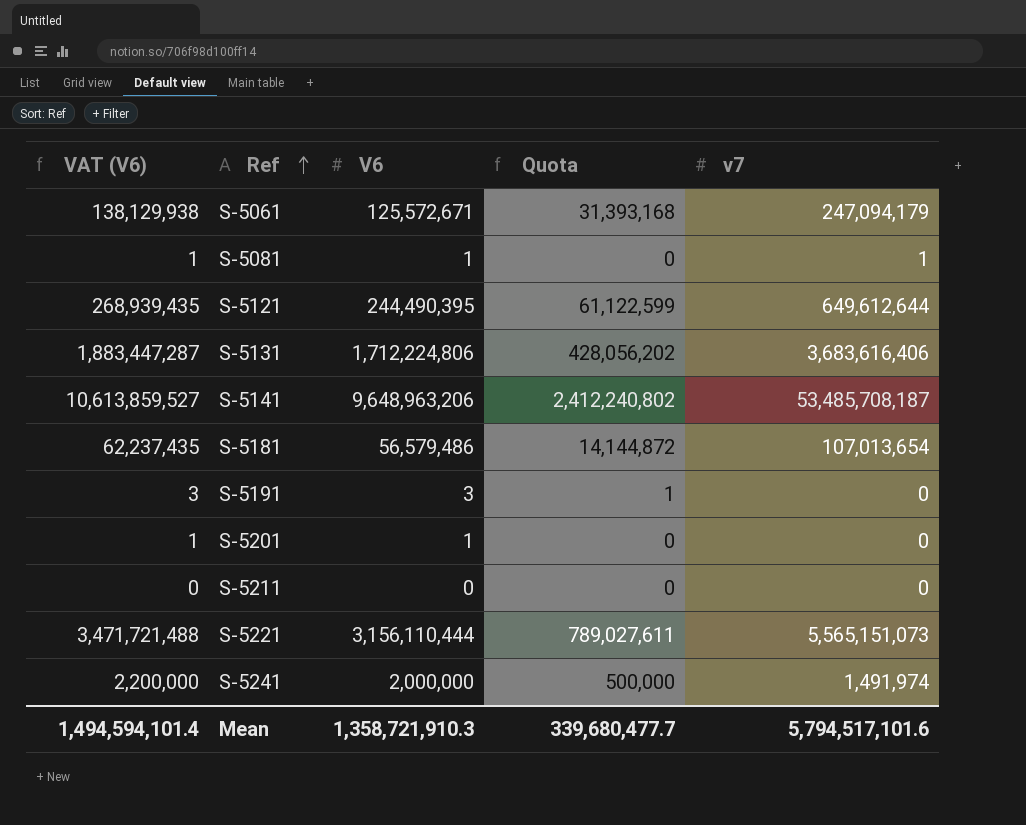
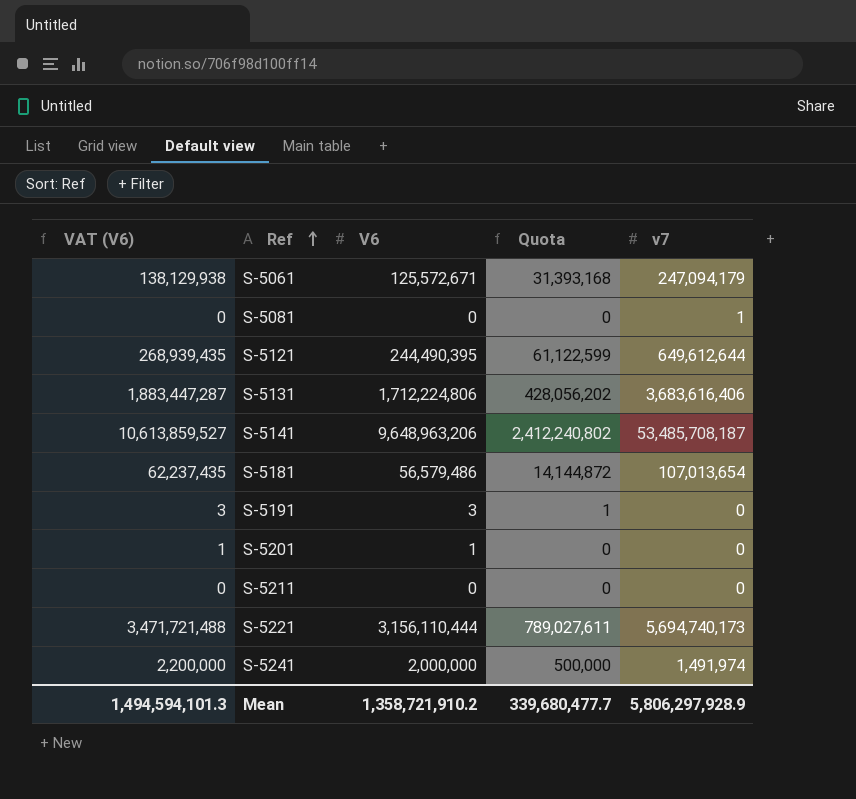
S-5081 | VAT (V6): 1 -> 0
S-5081 | V6: 1 -> 0
S-5221 | v7: 5,565,151,073 -> 5,694,740,173
Mean | VAT (V6): 1,494,594,101.4 -> 1,494,594,101.3
Mean | V6: 1,358,721,910.3 -> 1,358,721,910.2
Mean | v7: 5,794,517,101.6 -> 5,806,297,928.9

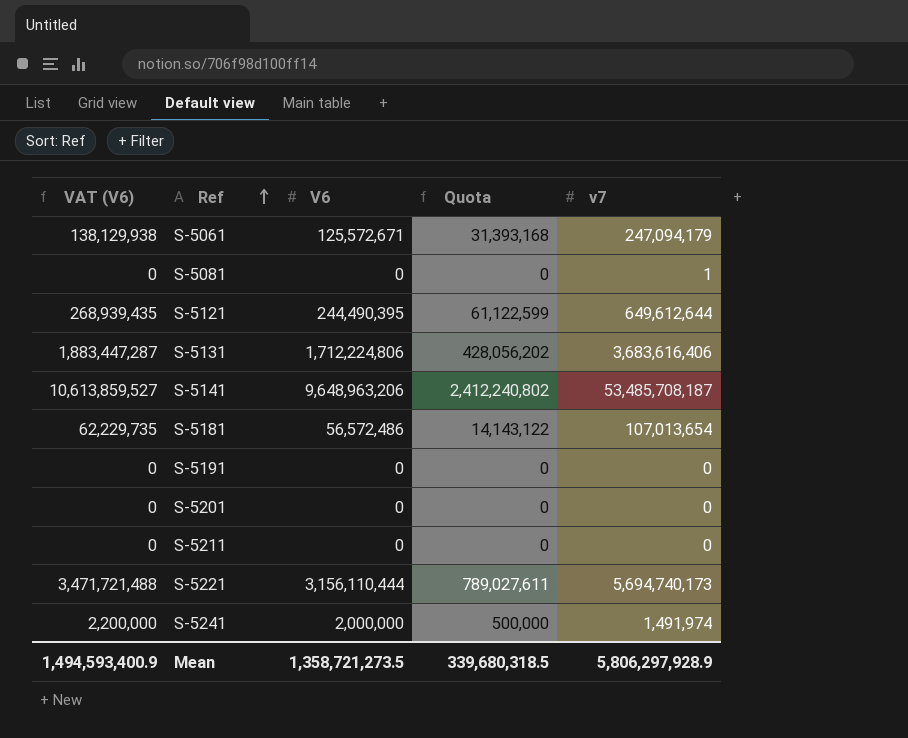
S-5181 | VAT (V6): 62,237,435 -> 62,229,735
S-5181 | V6: 56,579,486 -> 56,572,486
S-5181 | Quota: 14,144,872 -> 14,143,122
S-5191 | VAT (V6): 3 -> 0
S-5191 | V6: 3 -> 0
S-5191 | Quota: 1 -> 0
S-5201 | VAT (V6): 1 -> 0
S-5201 | V6: 1 -> 0
Mean | VAT (V6): 1,494,594,101.3 -> 1,494,593,400.9
Mean | V6: 1,358,721,910.2 -> 1,358,721,273.5
Mean | Quota: 339,680,477.7 -> 339,680,318.5

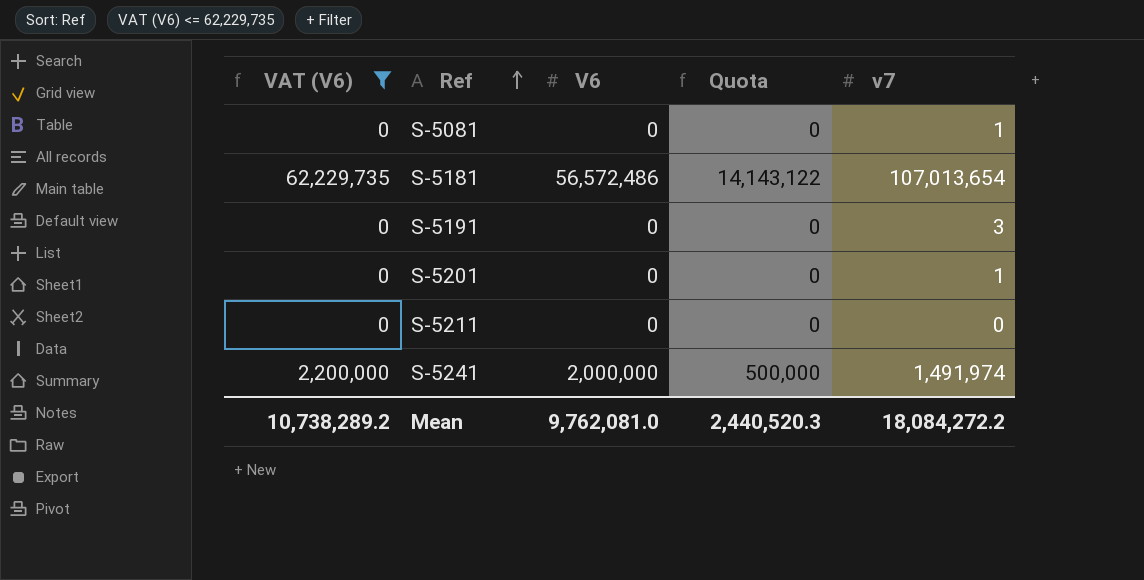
filter: none -> VAT (V6) <= 62,229,735
S-5191 | v7: 0 -> 3
S-5201 | v7: 0 -> 1
Mean | VAT (V6): 1,494,593,400.9 -> 10,738,289.2
Mean | V6: 1,358,721,273.5 -> 9,762,081.0
Mean | Quota: 339,680,318.5 -> 2,440,520.3
Mean | v7: 5,806,297,928.9 -> 18,084,272.2

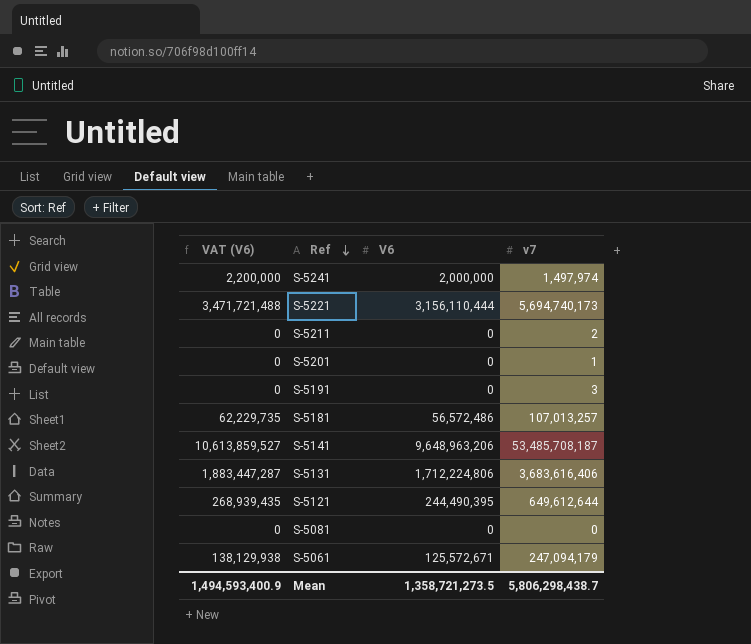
filter: VAT (V6) <= 62,229,735 -> none
row order: Ref ascending -> Ref descending
column Quota | formula: [V6] * 0.25 -> none
S-5241 | v7: 1,491,974 -> 1,497,974
S-5211 | v7: 0 -> 2
S-5181 | v7: 107,013,654 -> 107,013,257
S-5081 | v7: 1 -> 0
Mean | VAT (V6): 10,738,289.2 -> 1,494,593,400.9
Mean | V6: 9,762,081.0 -> 1,358,721,273.5
Mean | v7: 18,084,272.2 -> 5,806,298,438.7

